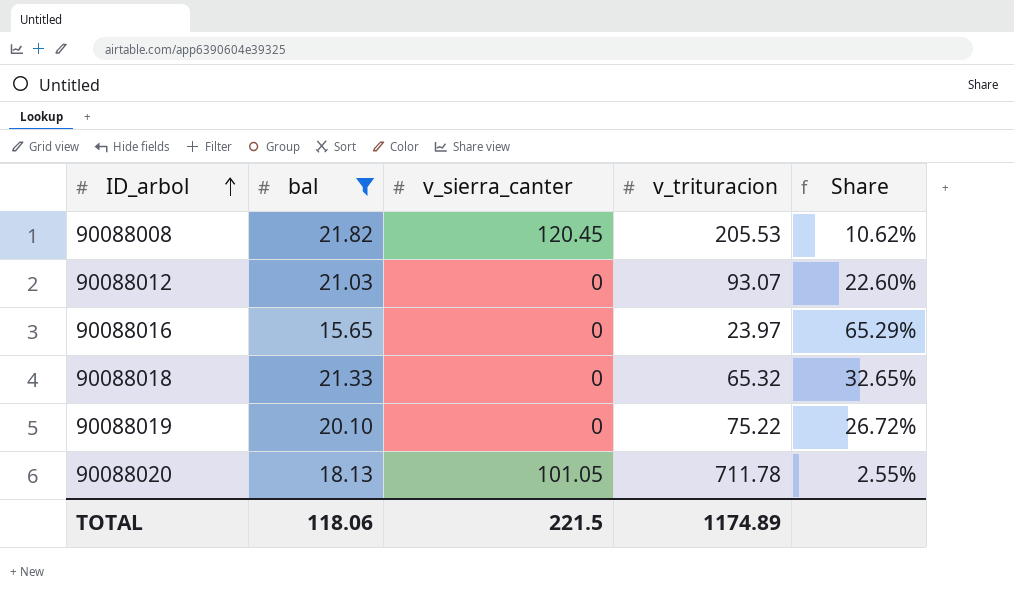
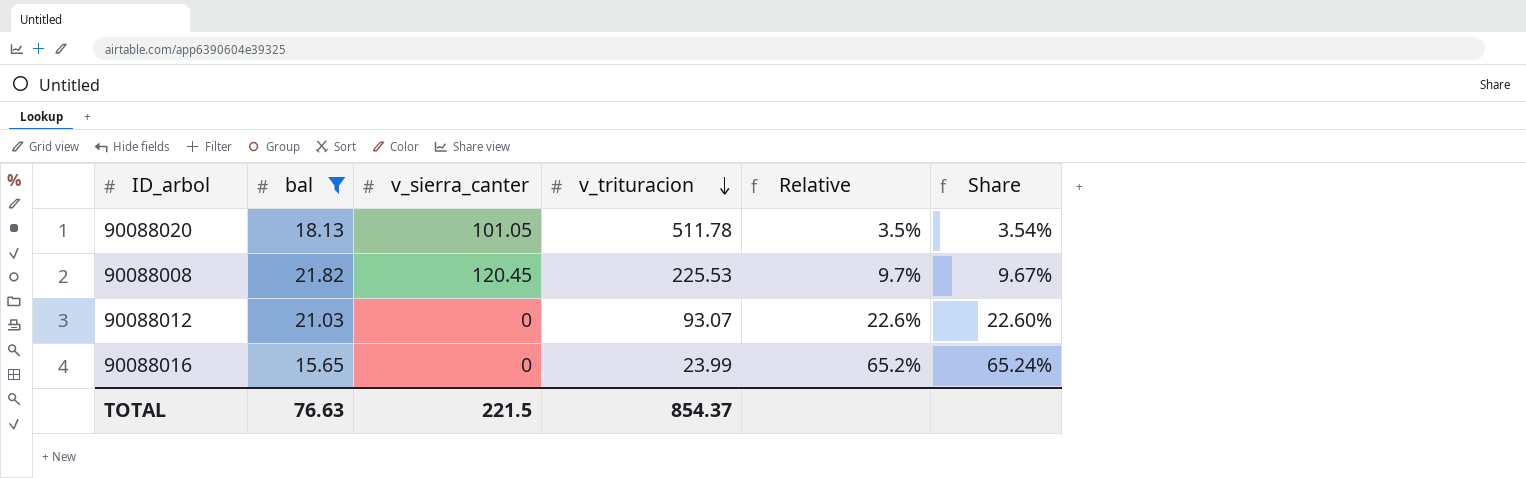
row order: ID_arbol ascending -> v_trituracion descending
column Relative | formula: none -> [bal] / [v_trituracion]
row 90088018: 21.33 | 0 | 65.32 | 32.65% -> none
row 90088019: 20.10 | 0 | 75.22 | 26.72% -> none
90088020 | v_trituracion: 711.78 -> 511.78
90088020 | Share: 2.55% -> 3.54%
90088008 | v_trituracion: 205.53 -> 225.53
90088008 | Share: 10.62% -> 9.67%
90088016 | v_trituracion: 23.97 -> 23.99
90088016 | Share: 65.29% -> 65.24%
TOTAL | bal: 118.06 -> 76.63
TOTAL | v_trituracion: 1174.89 -> 854.37

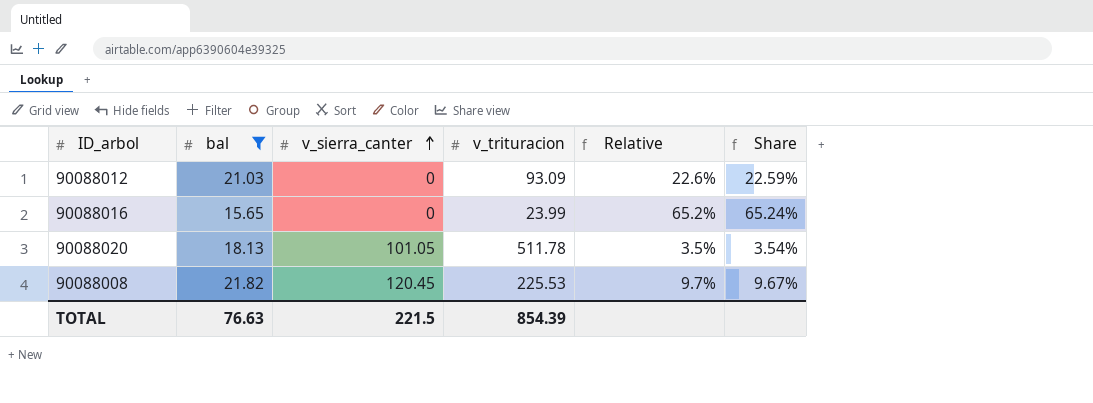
row order: v_trituracion descending -> v_sierra_canter ascending
90088012 | v_trituracion: 93.07 -> 93.09
90088012 | Share: 22.60% -> 22.59%
TOTAL | v_trituracion: 854.37 -> 854.39

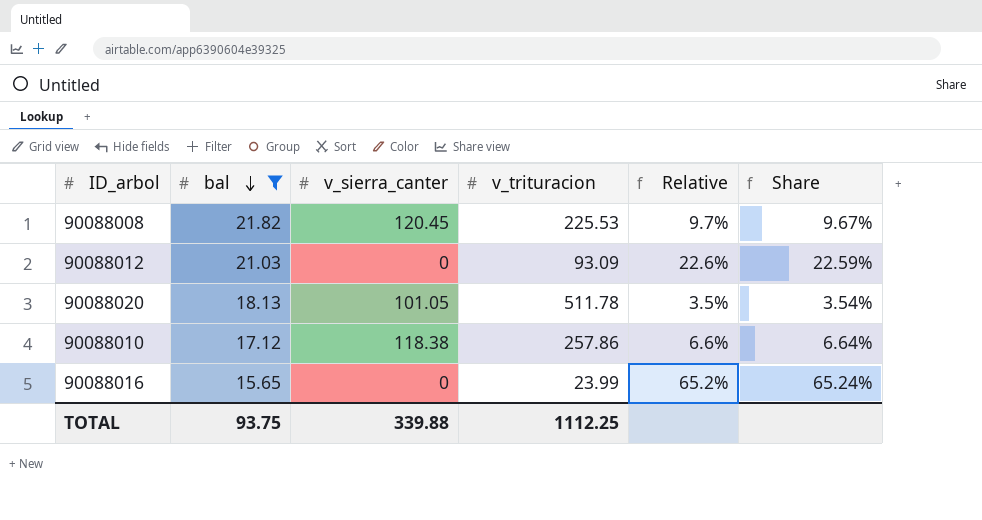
row order: v_sierra_canter ascending -> bal descending
row 90088010: none -> 17.12 | 118.38 | 257.86 | 6.6% | 6.64%
TOTAL | bal: 76.63 -> 93.75
TOTAL | v_sierra_canter: 221.5 -> 339.88
TOTAL | v_trituracion: 854.39 -> 1112.25

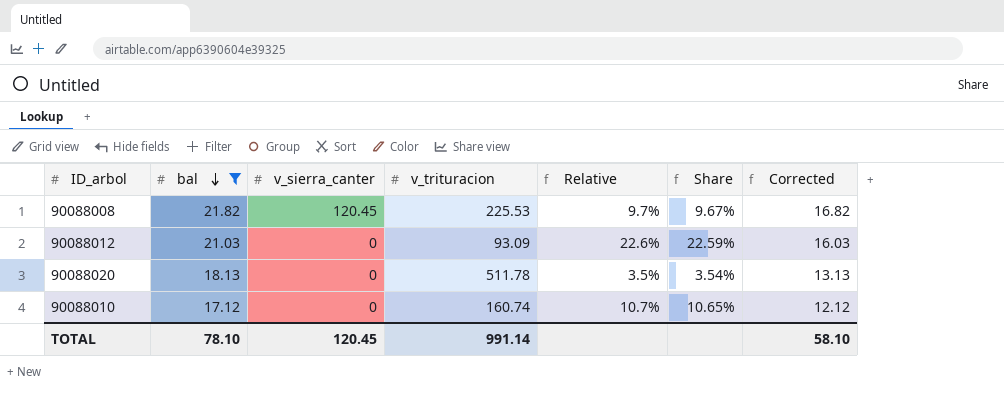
column Corrected | formula: none -> [bal] - 5
row 90088016: 15.65 | 0 | 23.99 | 65.2% | 65.24% -> none
90088020 | v_sierra_canter: 101.05 -> 0
90088010 | v_sierra_canter: 118.38 -> 0
90088010 | v_trituracion: 257.86 -> 160.74
90088010 | Relative: 6.6% -> 10.7%
90088010 | Share: 6.64% -> 10.65%
TOTAL | bal: 93.75 -> 78.10
TOTAL | v_sierra_canter: 339.88 -> 120.45
TOTAL | v_trituracion: 1112.25 -> 991.14

